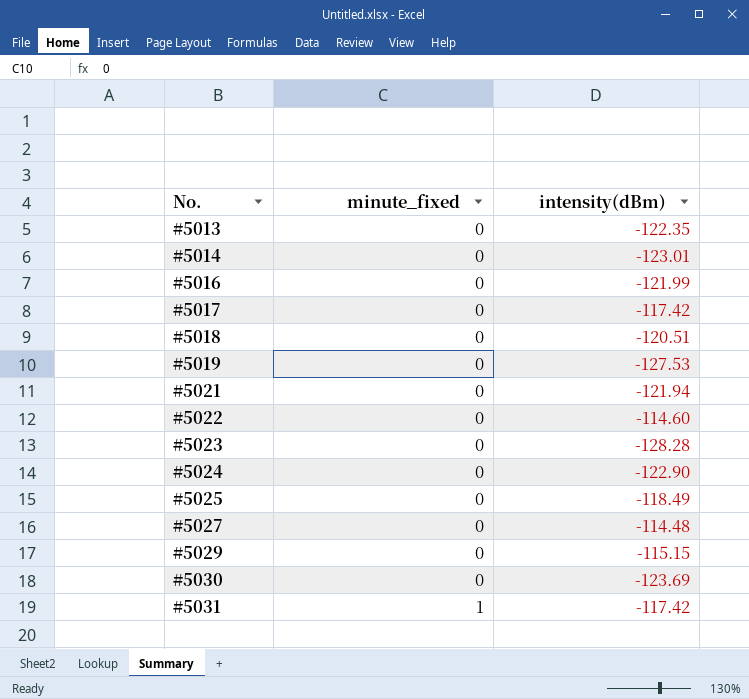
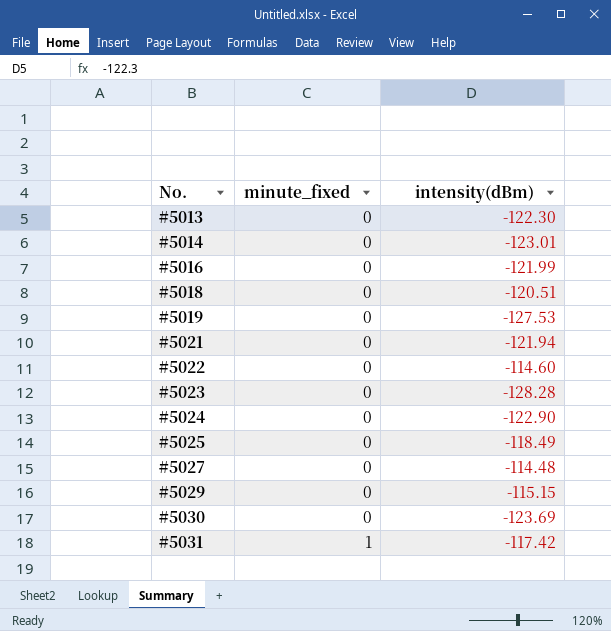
row #5017: 0 | -117.42 -> none
#5013 | intensity(dBm): -122.35 -> -122.30

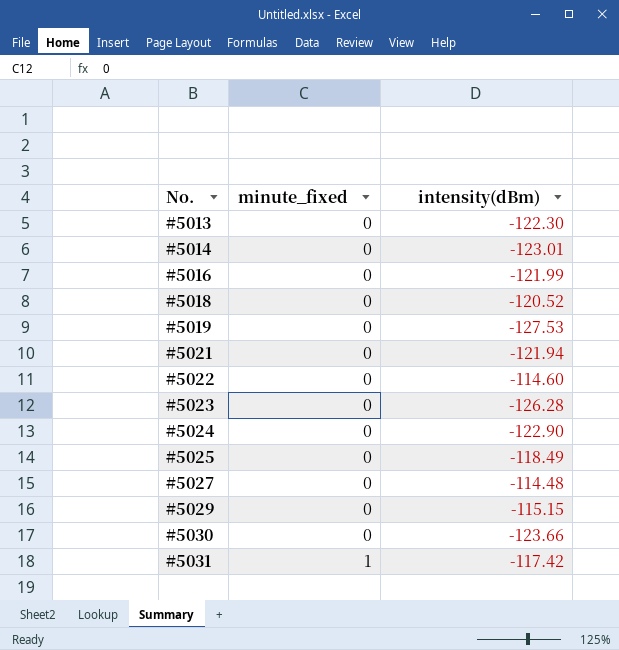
#5018 | intensity(dBm): -120.51 -> -120.52
#5023 | intensity(dBm): -128.28 -> -126.28
#5030 | intensity(dBm): -123.69 -> -123.66

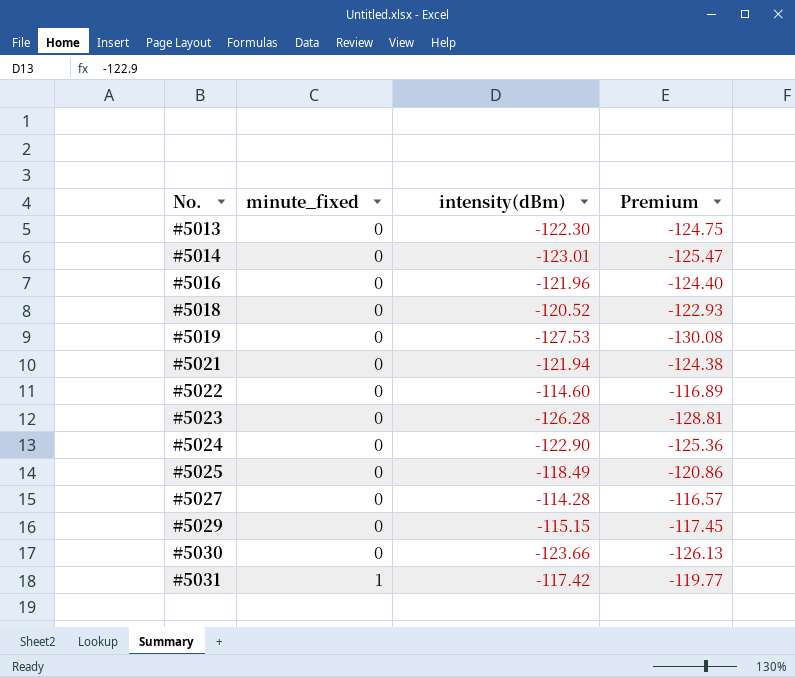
column Premium | formula: none -> [intensity(dBm)] * 1.02
#5016 | intensity(dBm): -121.99 -> -121.96
#5027 | intensity(dBm): -114.48 -> -114.28

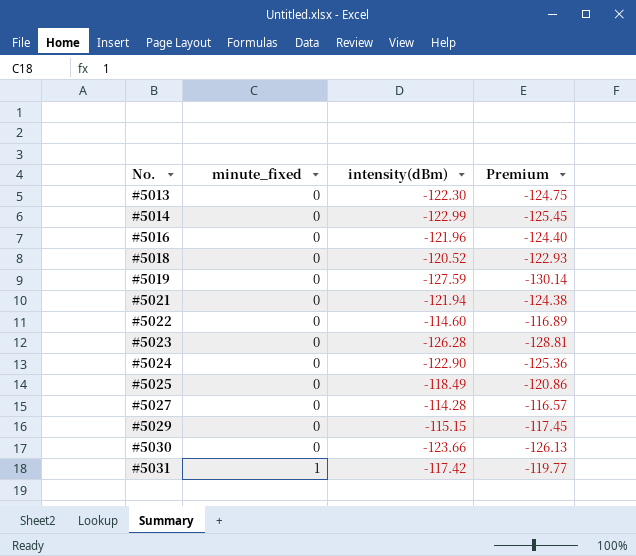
#5014 | intensity(dBm): -123.01 -> -122.99
#5014 | Premium: -125.47 -> -125.45
#5019 | intensity(dBm): -127.53 -> -127.59
#5019 | Premium: -130.08 -> -130.14

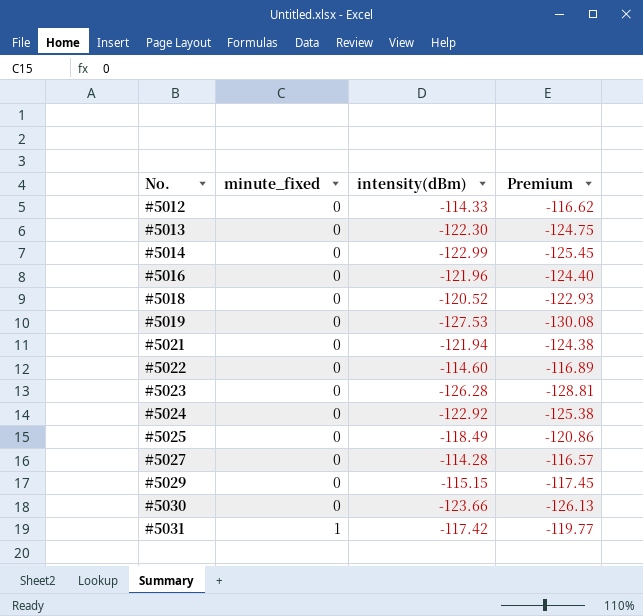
row #5012: none -> 0 | -114.33 | -116.62
#5019 | intensity(dBm): -127.59 -> -127.53
#5019 | Premium: -130.14 -> -130.08
#5024 | intensity(dBm): -122.90 -> -122.92
#5024 | Premium: -125.36 -> -125.38

